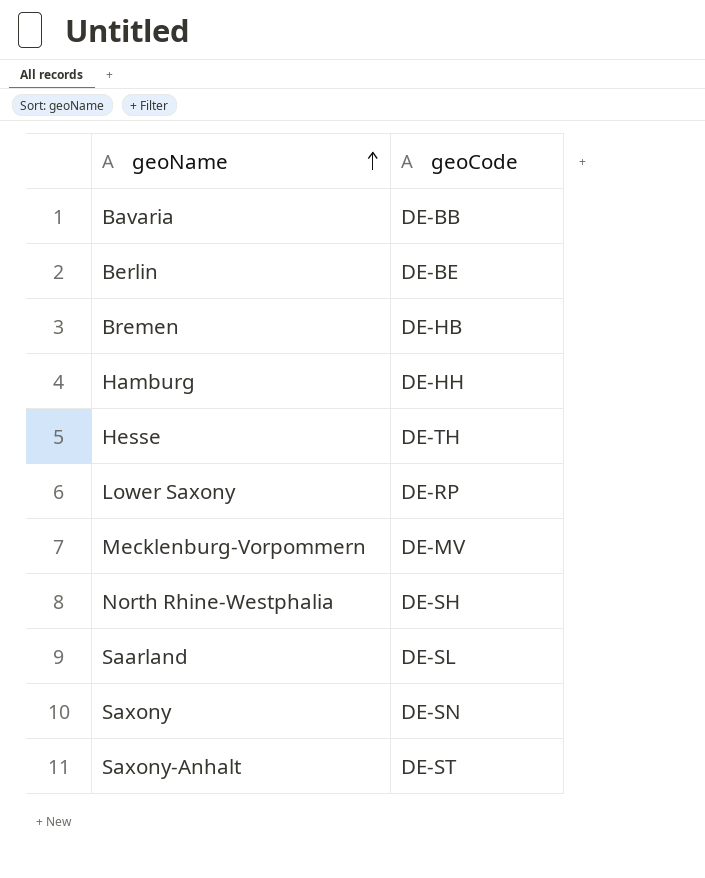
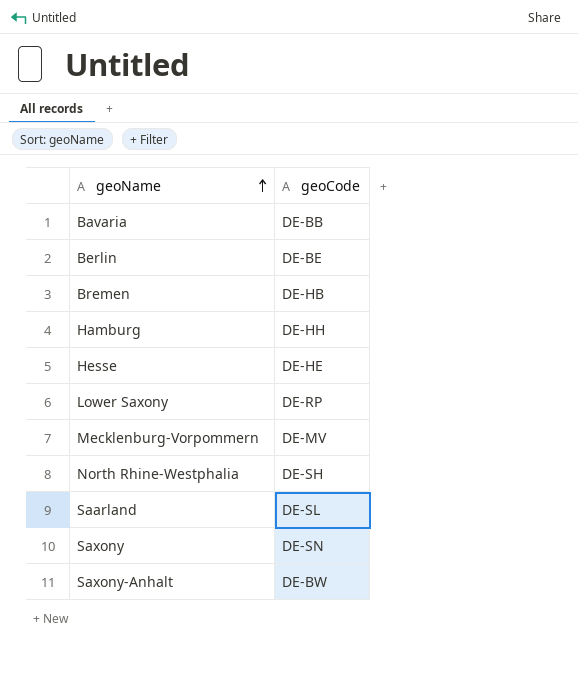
Hesse | geoCode: DE-TH -> DE-HE
Saxony-Anhalt | geoCode: DE-ST -> DE-BW

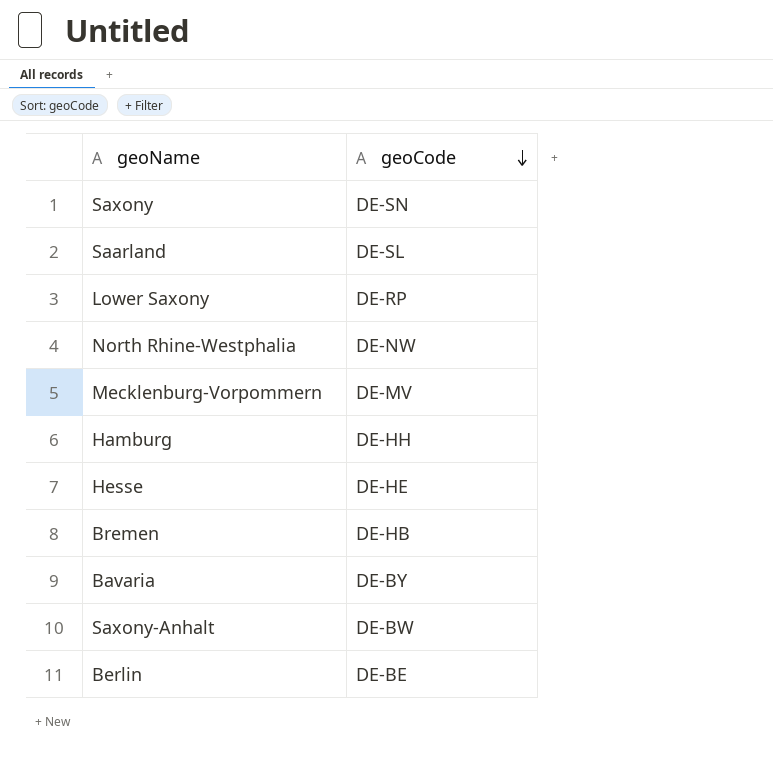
row order: geoName ascending -> geoCode descending
North Rhine-Westphalia | geoCode: DE-SH -> DE-NW
Bavaria | geoCode: DE-BB -> DE-BY

